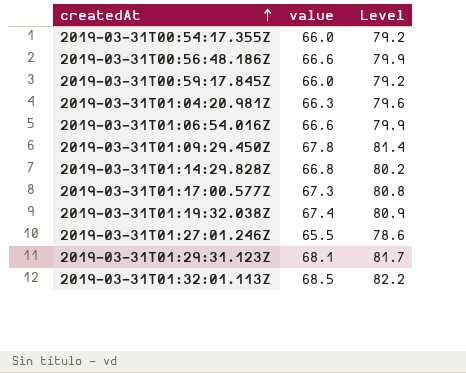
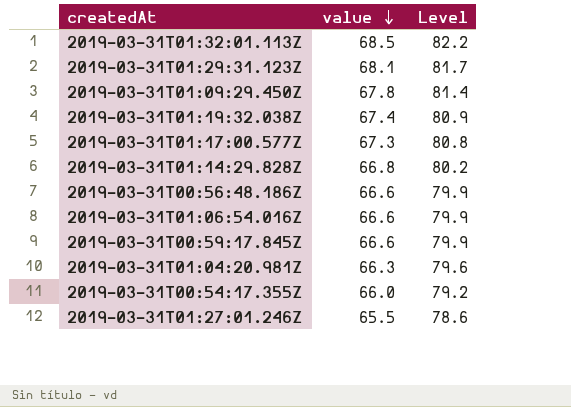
row order: createdAt ascending -> value descending
2019-03-31T00:59:17.845Z | value: 66.0 -> 66.6
2019-03-31T00:59:17.845Z | Level: 79.2 -> 79.9

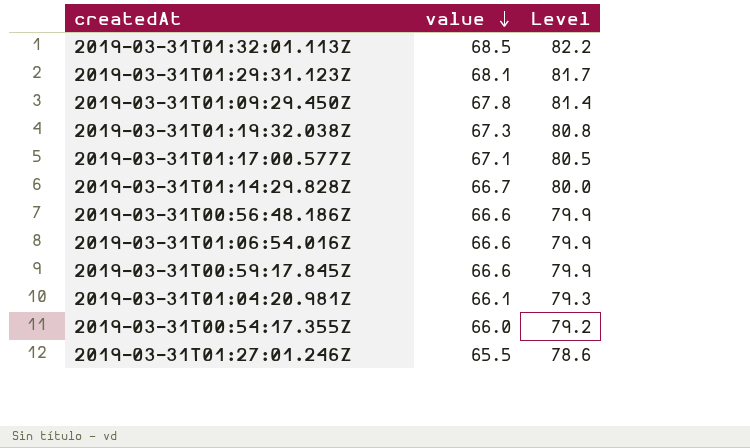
2019-03-31T01:19:32.038Z | value: 67.4 -> 67.3
2019-03-31T01:19:32.038Z | Level: 80.9 -> 80.8
2019-03-31T01:17:00.577Z | value: 67.3 -> 67.1
2019-03-31T01:17:00.577Z | Level: 80.8 -> 80.5
2019-03-31T01:14:29.828Z | value: 66.8 -> 66.7
2019-03-31T01:14:29.828Z | Level: 80.2 -> 80.0
2019-03-31T01:04:20.981Z | value: 66.3 -> 66.1
2019-03-31T01:04:20.981Z | Level: 79.6 -> 79.3

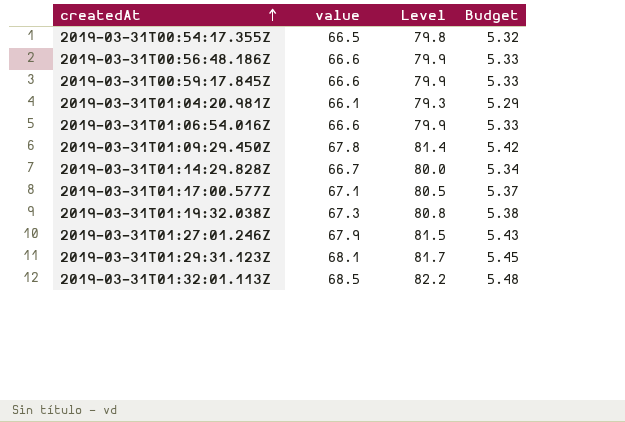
row order: value descending -> createdAt ascending
column Budget | formula: none -> [value] * 0.08
2019-03-31T00:54:17.355Z | value: 66.0 -> 66.5
2019-03-31T00:54:17.355Z | Level: 79.2 -> 79.8
2019-03-31T01:27:01.246Z | value: 65.5 -> 67.9
2019-03-31T01:27:01.246Z | Level: 78.6 -> 81.5

